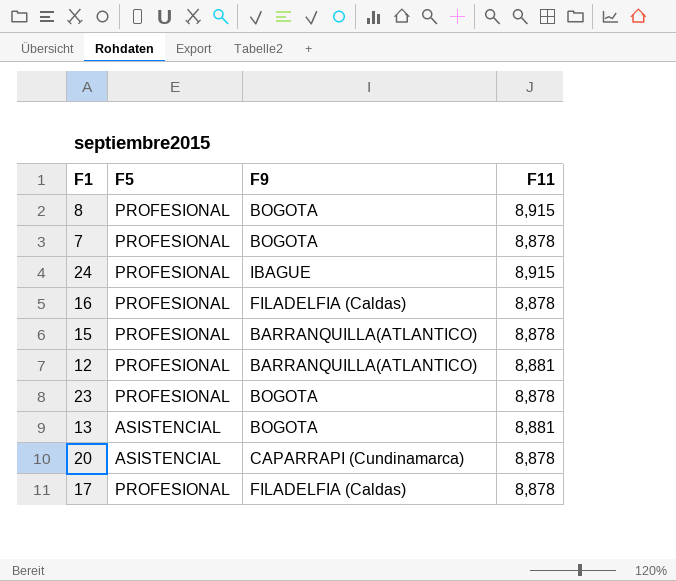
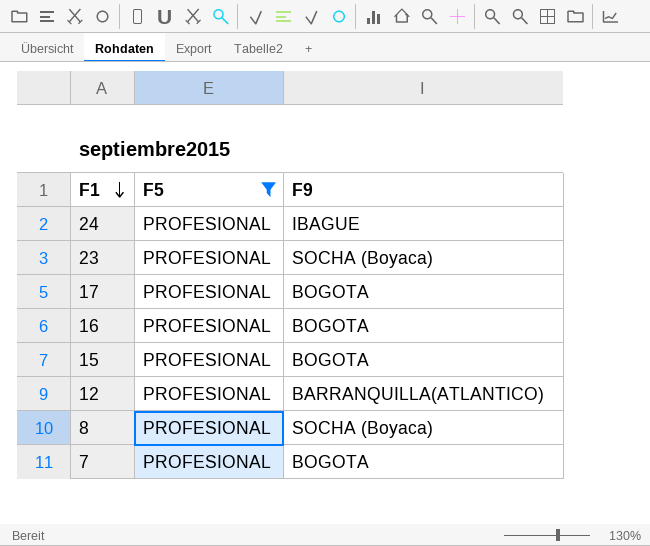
filter: none -> F5 = PROFESIONAL
row order: none -> F1 descending
column F11 | position: 4 -> none
23 | F9: BOGOTA -> SOCHA (Boyaca)
17 | F9: FILADELFIA (Caldas) -> BOGOTA
16 | F9: FILADELFIA (Caldas) -> BOGOTA
15 | F9: BARRANQUILLA(ATLANTICO) -> BOGOTA
8 | F9: BOGOTA -> SOCHA (Boyaca)

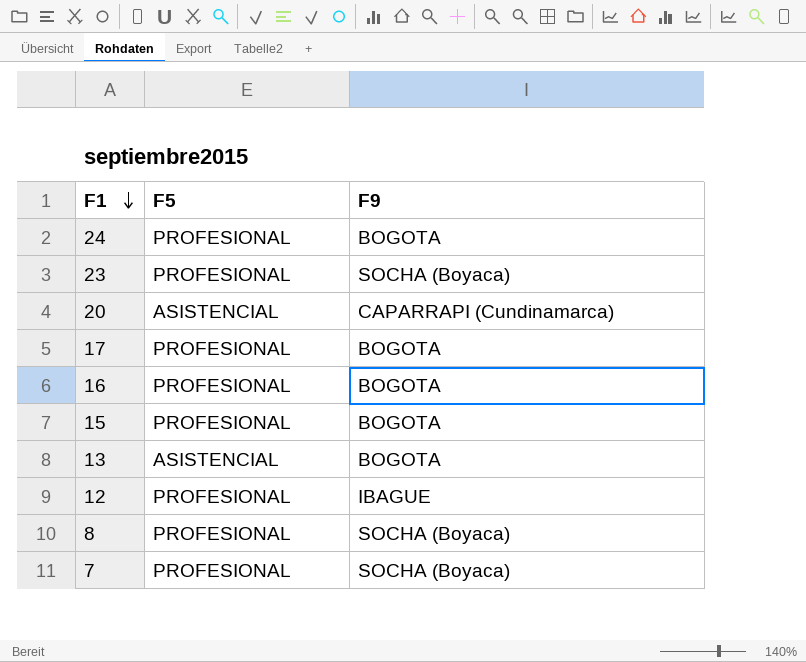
filter: F5 = PROFESIONAL -> none
24 | F9: IBAGUE -> BOGOTA
12 | F9: BARRANQUILLA(ATLANTICO) -> IBAGUE
7 | F9: BOGOTA -> SOCHA (Boyaca)

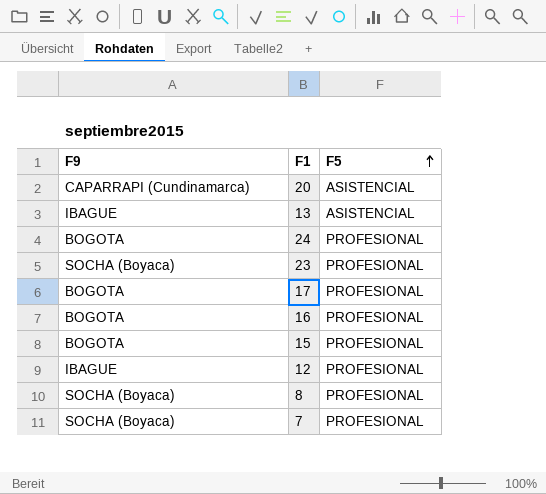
row order: F1 descending -> F5 ascending
column F9 | position: 3 -> 1
13 | F9: BOGOTA -> IBAGUE

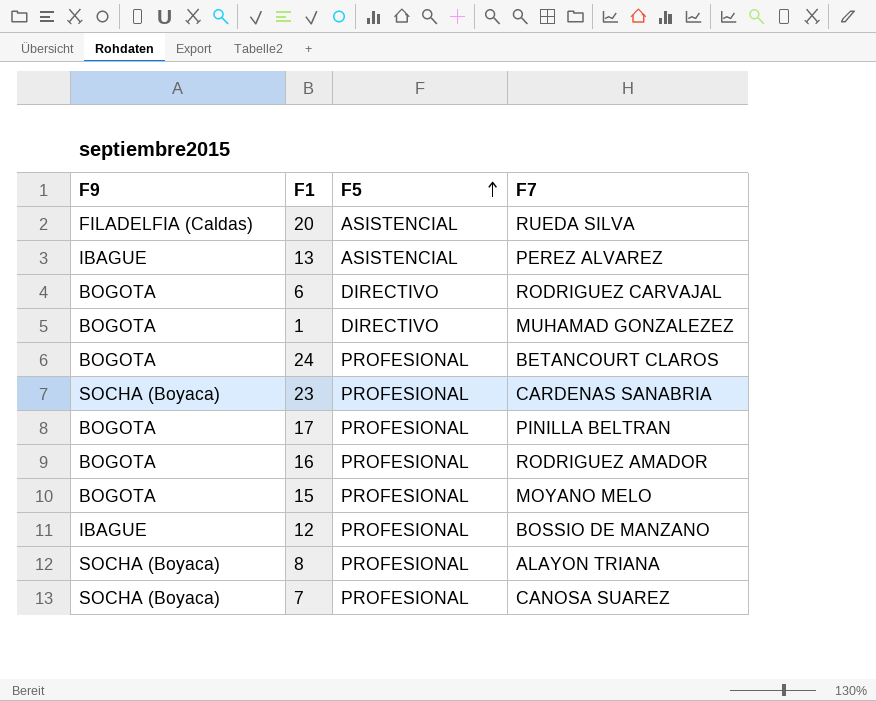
column F7 | position: none -> 4
20 | F9: CAPARRAPI (Cundinamarca) -> FILADELFIA (Caldas)
row 6: none -> BOGOTA | DIRECTIVO | RODRIGUEZ CARVAJAL
row 1: none -> BOGOTA | DIRECTIVO | MUHAMAD GONZALEZEZ

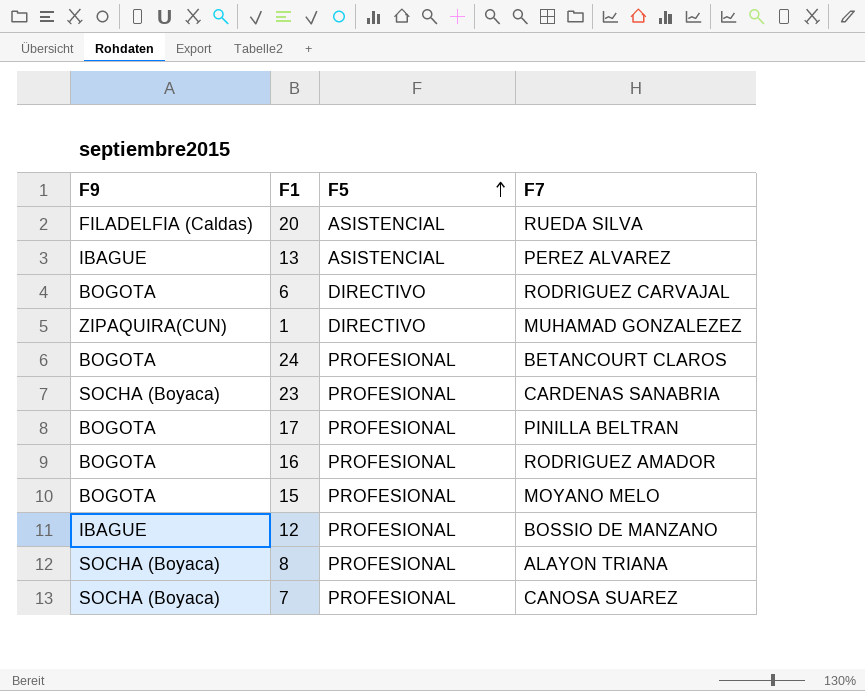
1 | F9: BOGOTA -> ZIPAQUIRA(CUN)

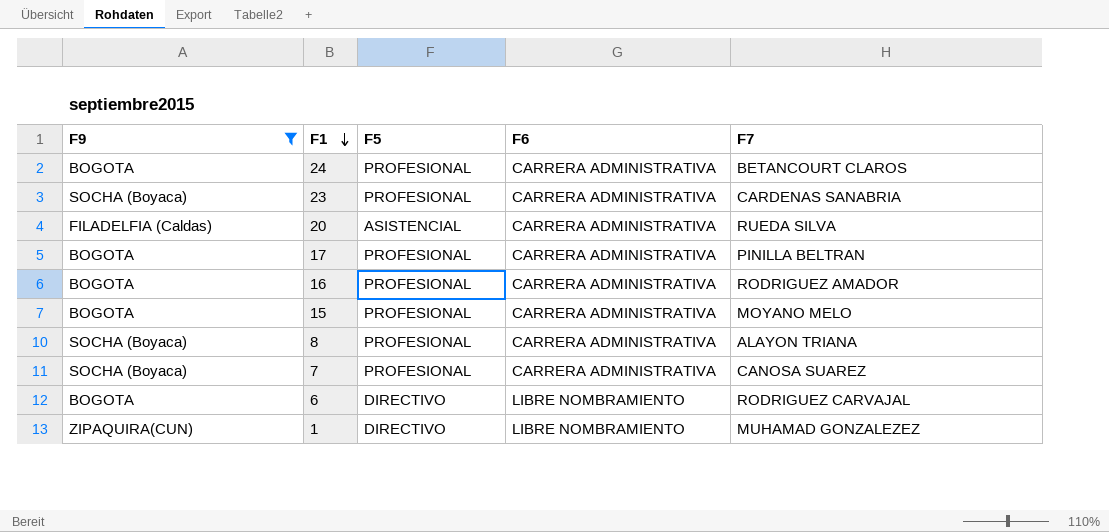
filter: none -> F9 != IBAGUE
row order: F5 ascending -> F1 descending
column F6 | position: none -> 4

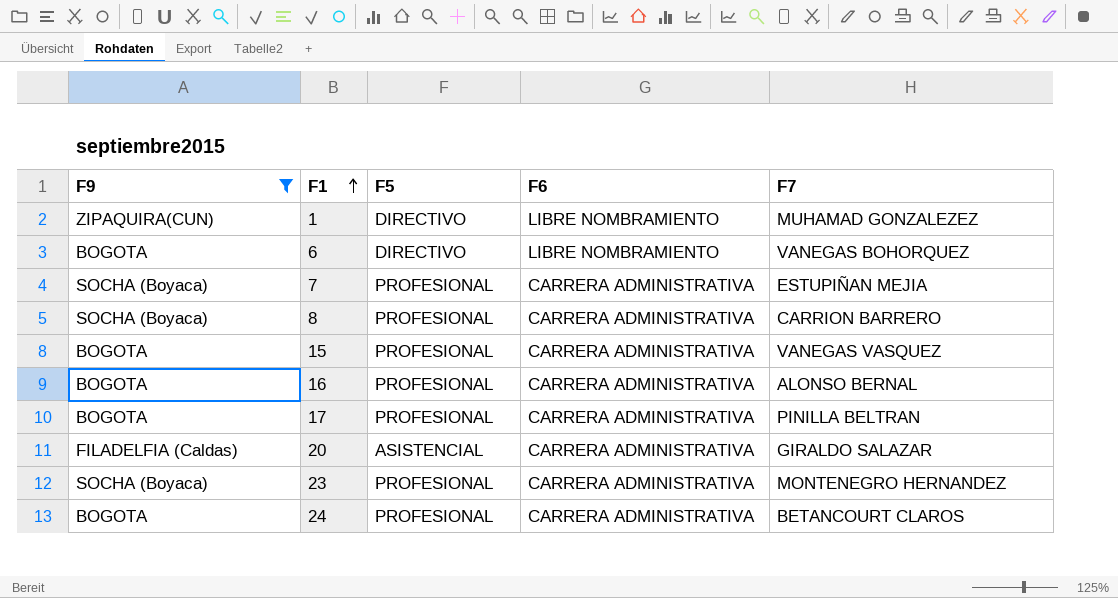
row order: F1 descending -> F1 ascending
6 | F7: RODRIGUEZ CARVAJAL -> VANEGAS BOHORQUEZ
7 | F7: CANOSA SUAREZ -> ESTUPIÑAN MEJIA
8 | F7: ALAYON TRIANA -> CARRION BARRERO
15 | F7: MOYANO MELO -> VANEGAS VASQUEZ
16 | F7: RODRIGUEZ AMADOR -> ALONSO BERNAL
20 | F7: RUEDA SILVA -> GIRALDO SALAZAR
23 | F7: CARDENAS SANABRIA -> MONTENEGRO HERNANDEZ

